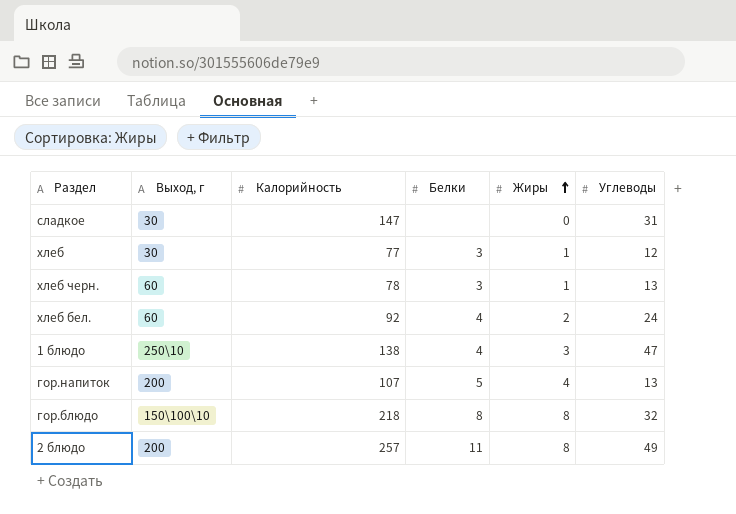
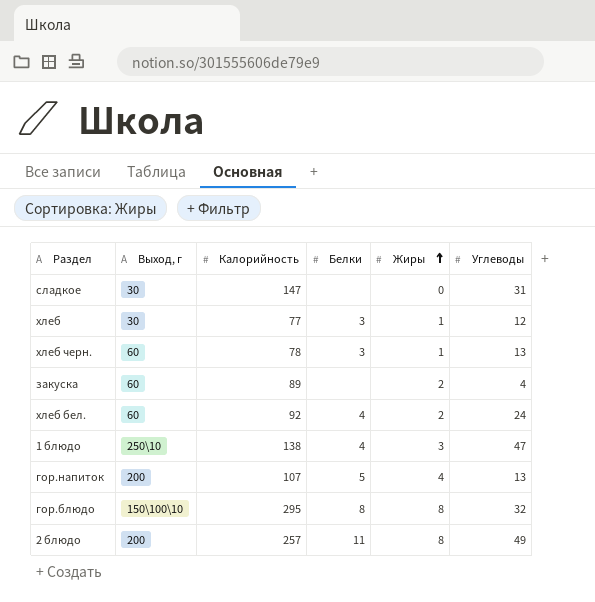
row закуска: none -> 60 | 89 | none | 2 | 4
гор.блюдо | Калорийность: 218 -> 295

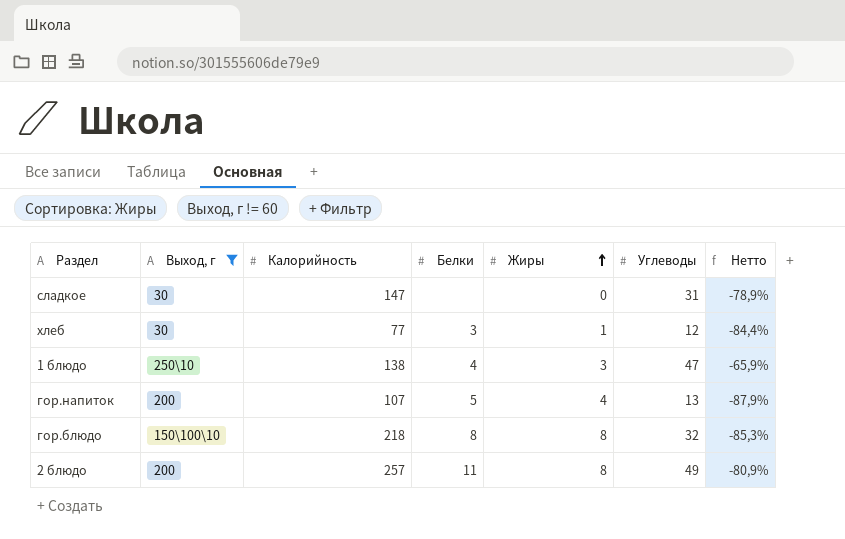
filter: none -> Выход, г != 60
column Нетто | formula: none -> ([Углеводы] - [Калорийность]) / [Калорийность]
гор.блюдо | Калорийность: 295 -> 218

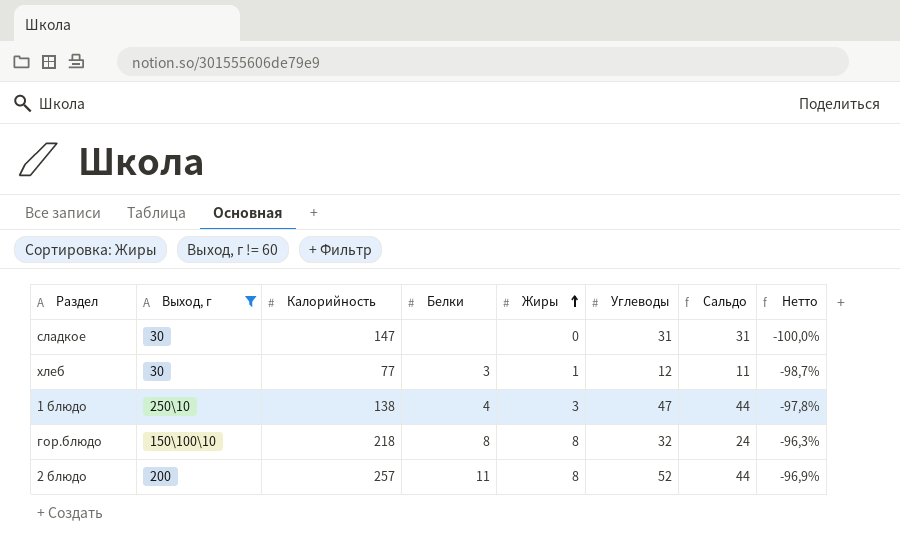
column Сальдо | formula: none -> [Углеводы] - [Жиры]
column Нетто | formula: ([Углеводы] - [Калорийность]) / [Калорийность] -> ([Жиры] - [Калорийность]) / [Калорийность]
row гор.напиток: 200 | 107 | 5 | 4 | 13 | -87,9% -> none
2 блюдо | Углеводы: 49 -> 52

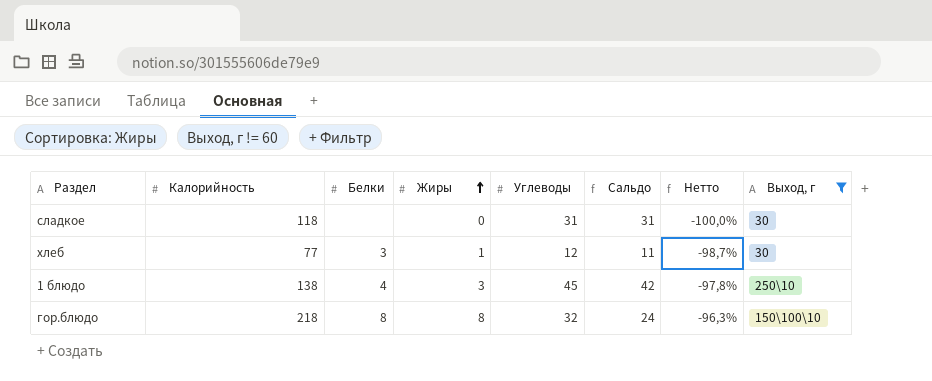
column Выход, г | position: 2 -> 8
row 2 блюдо: 200 | 257 | 11 | 8 | 52 | 44 | -96,9% -> none
сладкое | Калорийность: 147 -> 118
1 блюдо | Углеводы: 47 -> 45
1 блюдо | Сальдо: 44 -> 42

